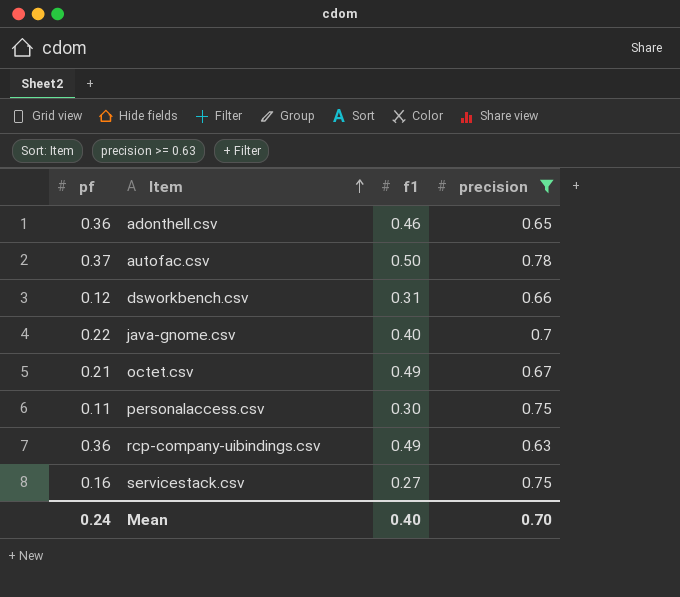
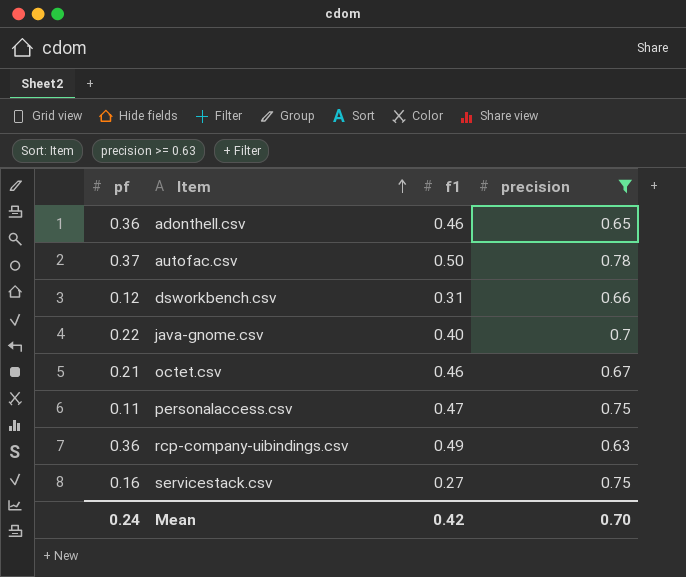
octet.csv | f1: 0.49 -> 0.46
personalaccess.csv | f1: 0.30 -> 0.47
Mean | f1: 0.40 -> 0.42

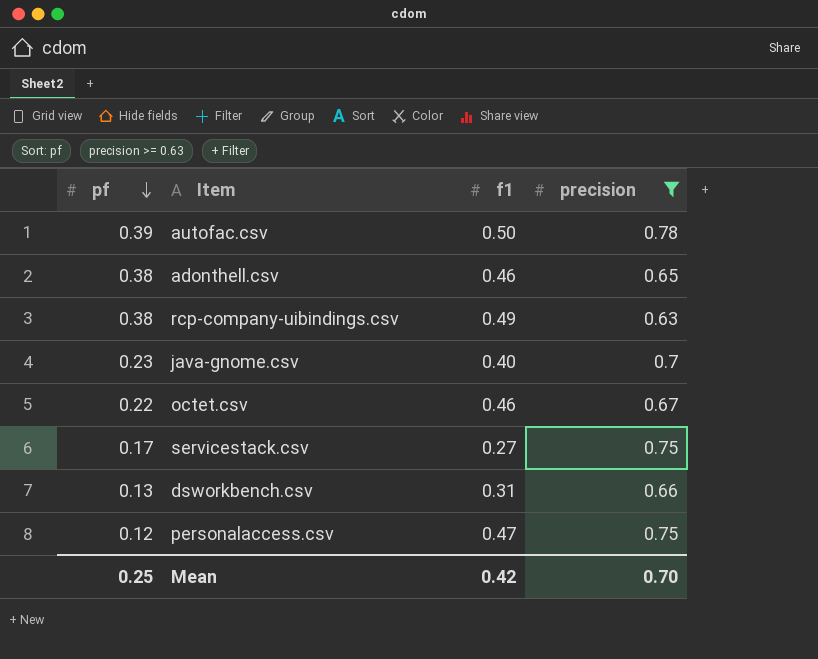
row order: Item ascending -> pf descending
autofac.csv | pf: 0.37 -> 0.39
adonthell.csv | pf: 0.36 -> 0.38
rcp-company-uibindings.csv | pf: 0.36 -> 0.38
java-gnome.csv | pf: 0.22 -> 0.23
octet.csv | pf: 0.21 -> 0.22
servicestack.csv | pf: 0.16 -> 0.17
dsworkbench.csv | pf: 0.12 -> 0.13
personalaccess.csv | pf: 0.11 -> 0.12
Mean | pf: 0.24 -> 0.25

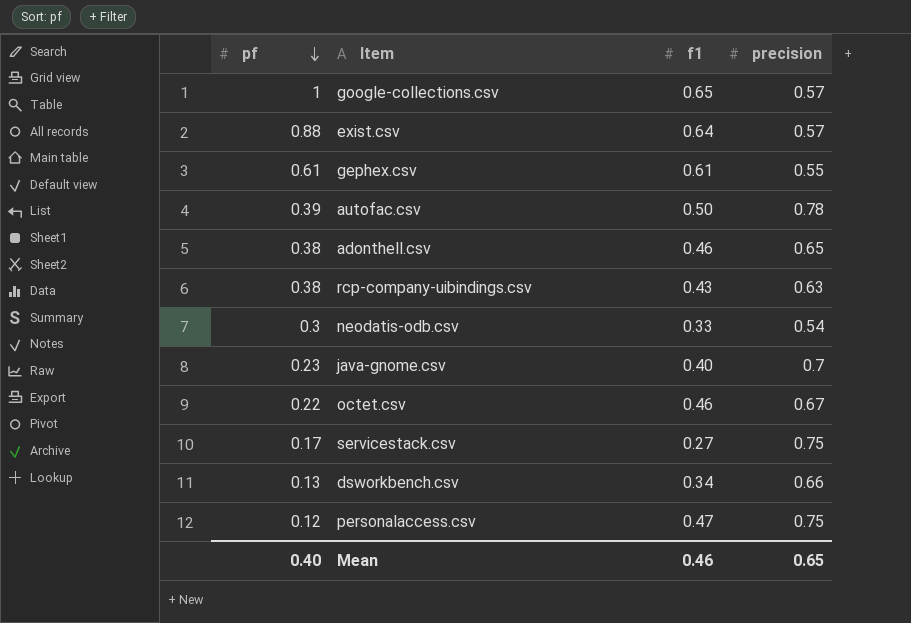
filter: precision >= 0.63 -> none
rcp-company-uibindings.csv | f1: 0.49 -> 0.43
dsworkbench.csv | f1: 0.31 -> 0.34
Mean | pf: 0.25 -> 0.40
Mean | f1: 0.42 -> 0.46
Mean | precision: 0.70 -> 0.65

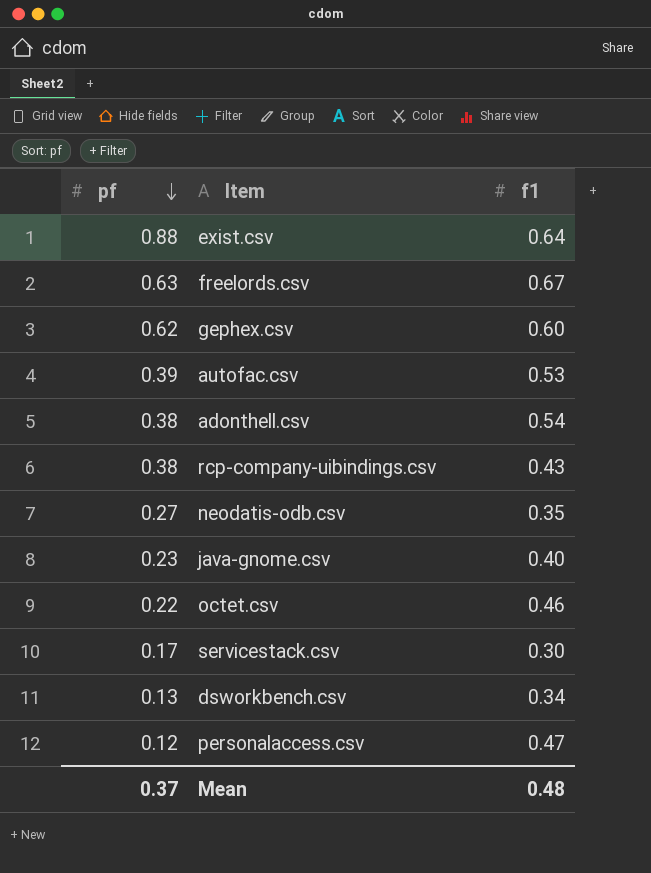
column precision | position: 4 -> none
row google-collections.csv: 1 | 0.65 | 0.57 -> none
row freelords.csv: none -> 0.63 | 0.67
gephex.csv | pf: 0.61 -> 0.62
gephex.csv | f1: 0.61 -> 0.60
autofac.csv | f1: 0.50 -> 0.53
adonthell.csv | f1: 0.46 -> 0.54
neodatis-odb.csv | pf: 0.3 -> 0.27
neodatis-odb.csv | f1: 0.33 -> 0.35
servicestack.csv | f1: 0.27 -> 0.30
Mean | pf: 0.40 -> 0.37
Mean | f1: 0.46 -> 0.48

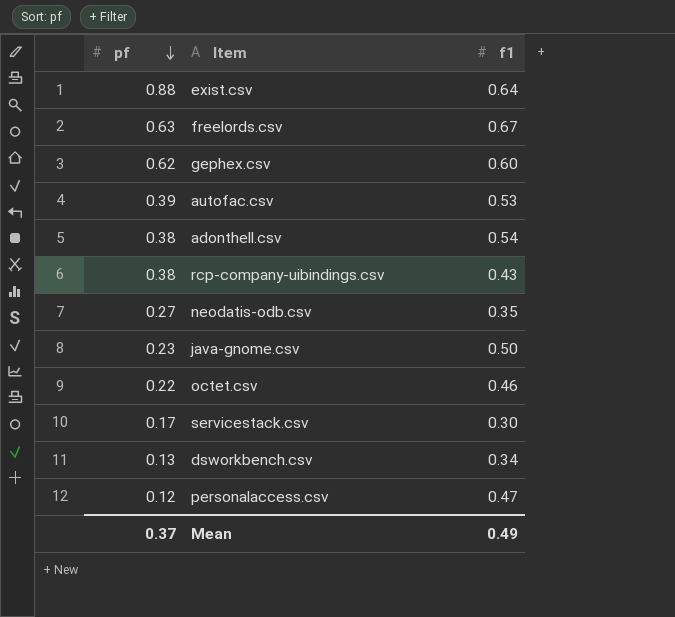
java-gnome.csv | f1: 0.40 -> 0.50
Mean | f1: 0.48 -> 0.49

